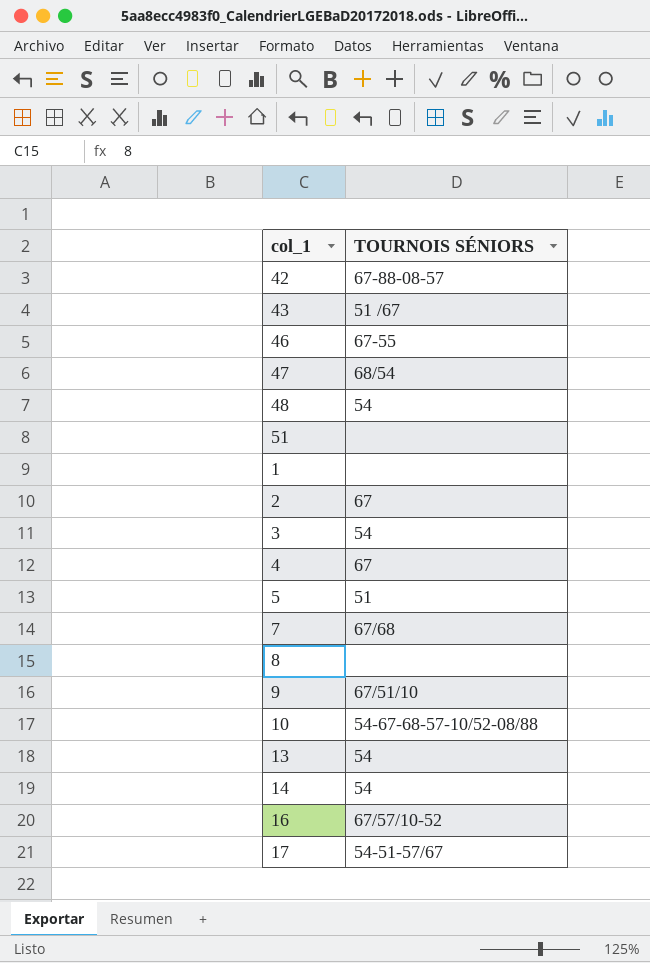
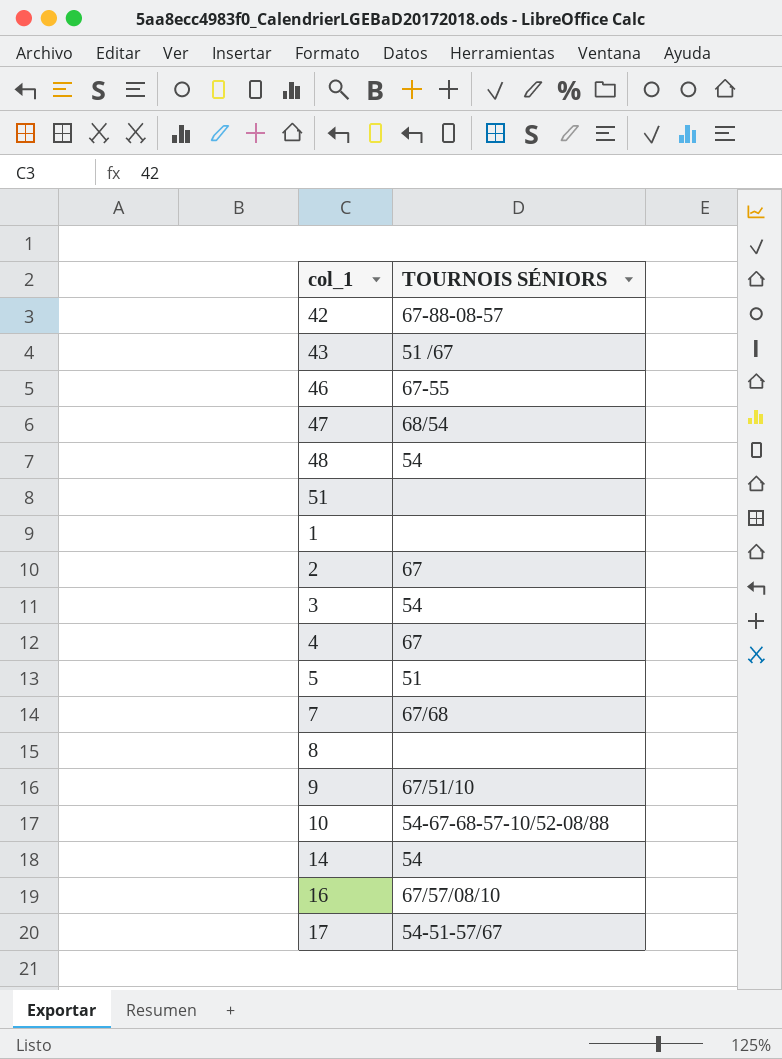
row 13: 54 -> none
16 | TOURNOIS SÉNIORS: 67/57/10-52 -> 67/57/08/10

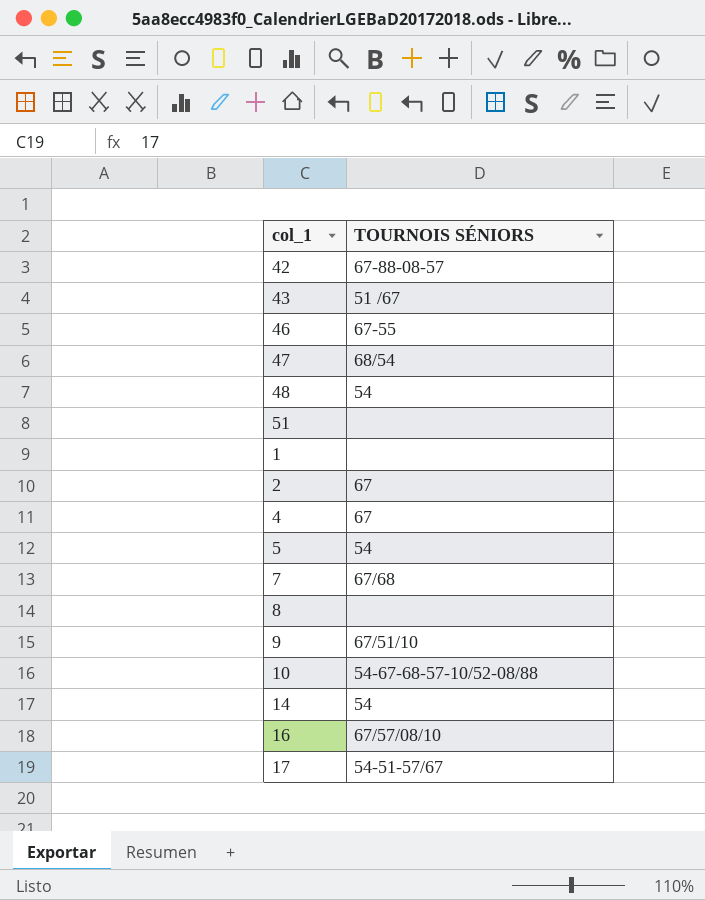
row 3: 54 -> none
5 | TOURNOIS SÉNIORS: 51 -> 54

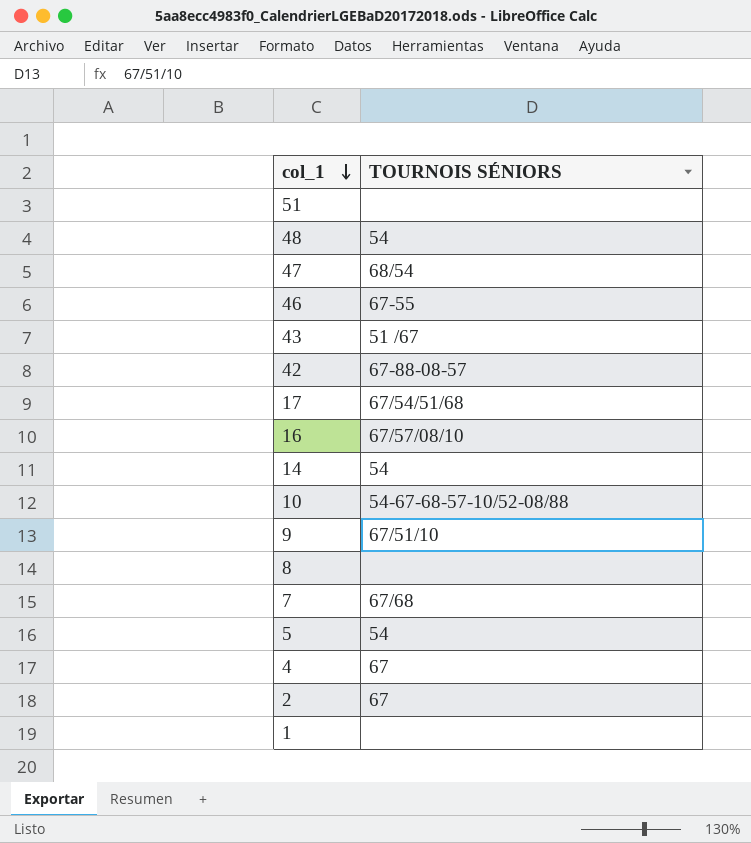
row order: none -> col_1 descending
17 | TOURNOIS SÉNIORS: 54-51-57/67 -> 67/54/51/68

